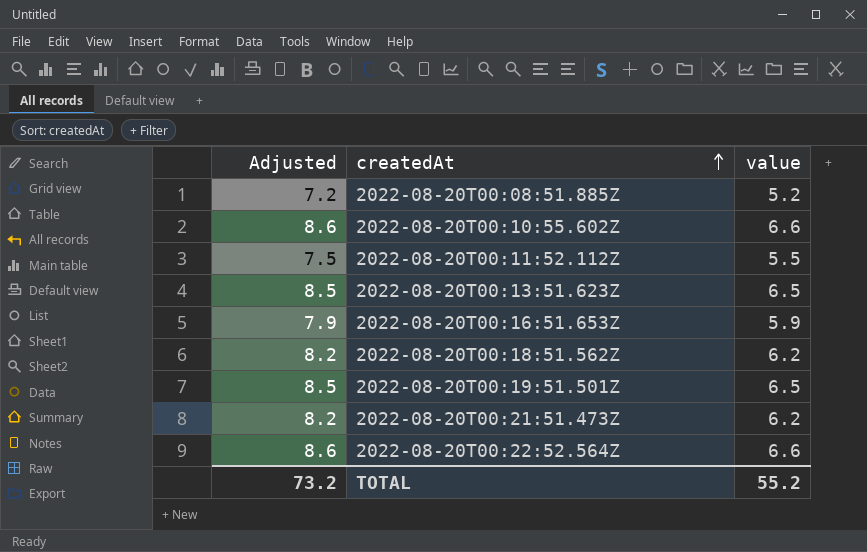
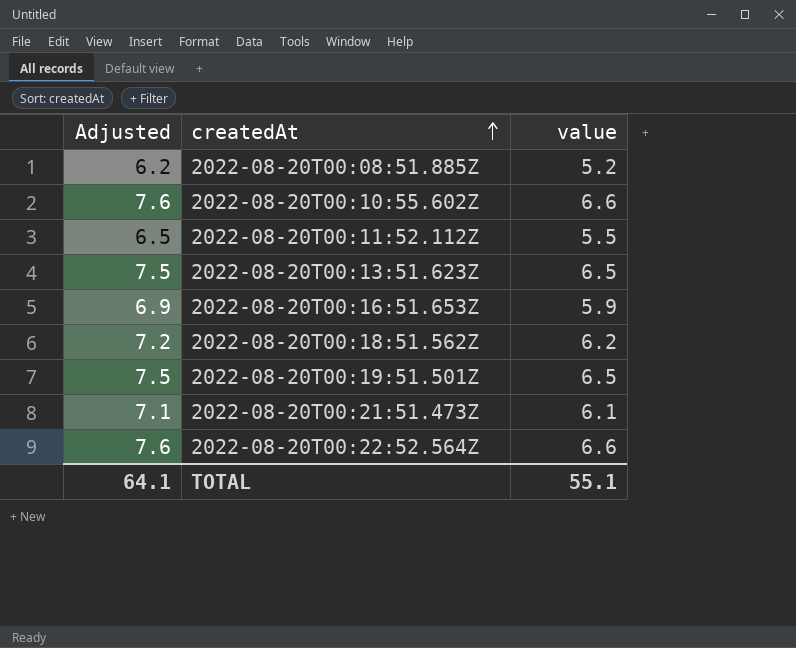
column Adjusted | formula: [value] + 2 -> [value] + 1
2022-08-20T00:21:51.473Z | value: 6.2 -> 6.1
TOTAL | Adjusted: 73.2 -> 64.1
TOTAL | value: 55.2 -> 55.1

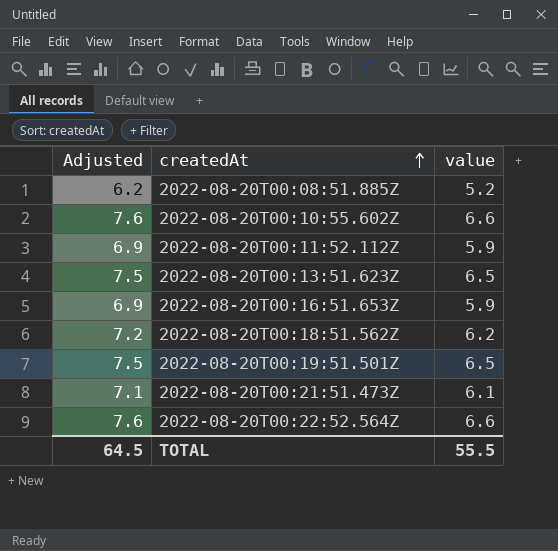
2022-08-20T00:11:52.112Z | Adjusted: 6.5 -> 6.9
2022-08-20T00:11:52.112Z | value: 5.5 -> 5.9
TOTAL | Adjusted: 64.1 -> 64.5
TOTAL | value: 55.1 -> 55.5

